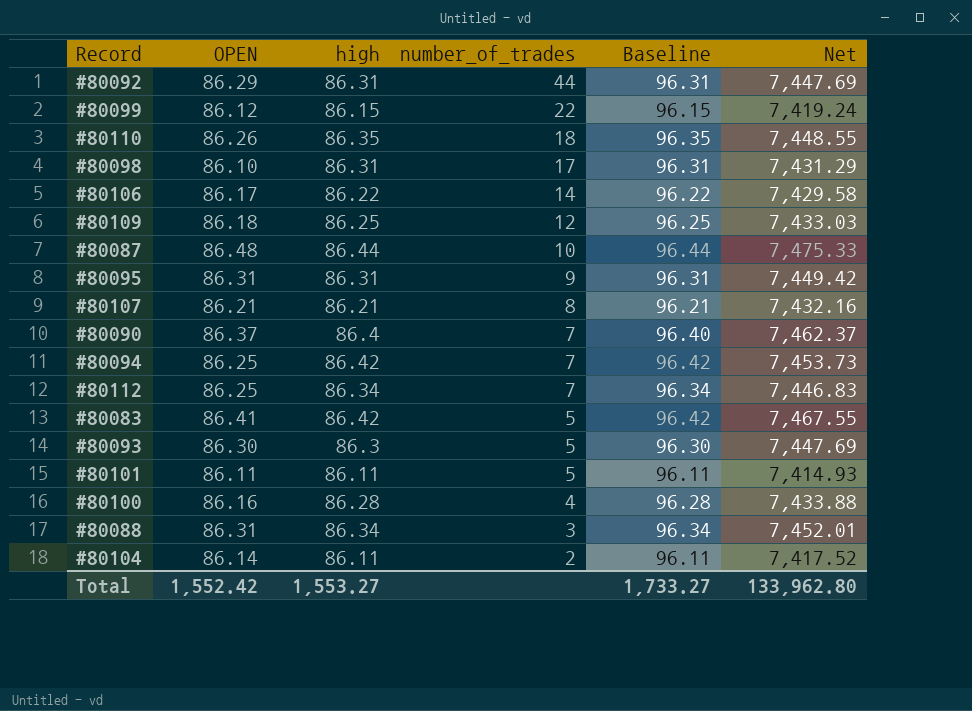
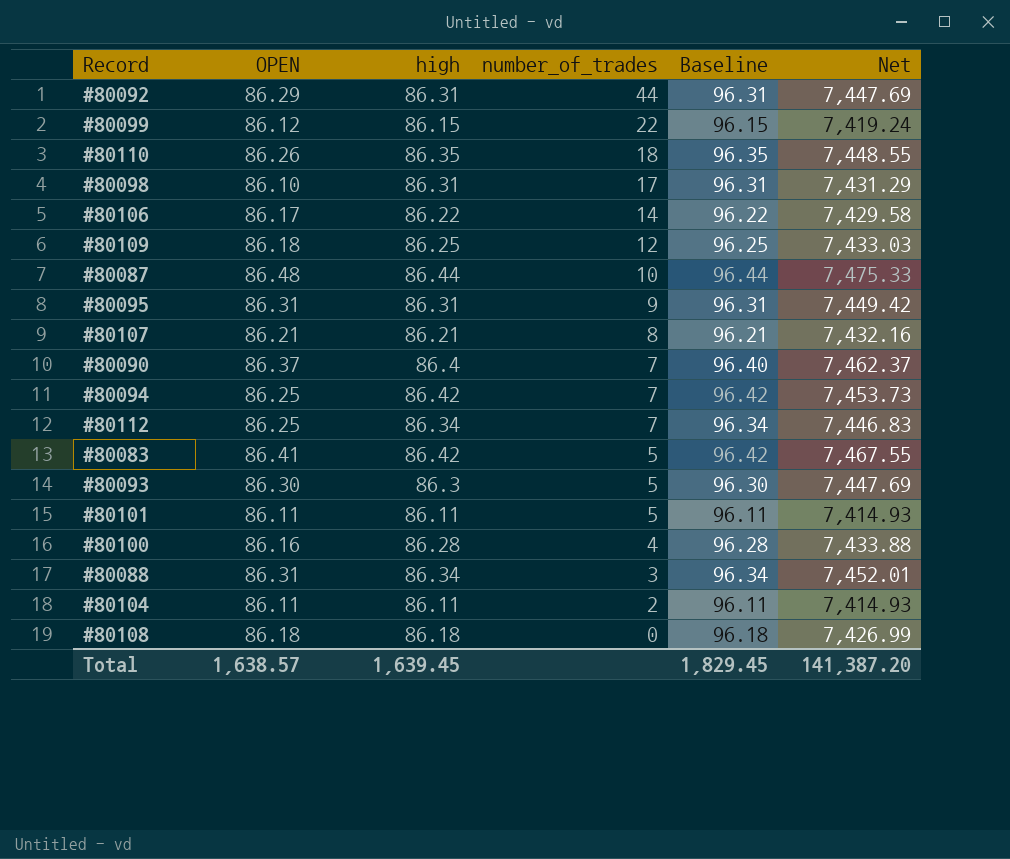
#80104 | OPEN: 86.14 -> 86.11
#80104 | Net: 7,417.52 -> 7,414.93
row #80108: none -> 86.18 | 86.18 | 0 | 96.18 | 7,426.99
Total | OPEN: 1,552.42 -> 1,638.57
Total | high: 1,553.27 -> 1,639.45
Total | Baseline: 1,733.27 -> 1,829.45
Total | Net: 133,962.80 -> 141,387.20

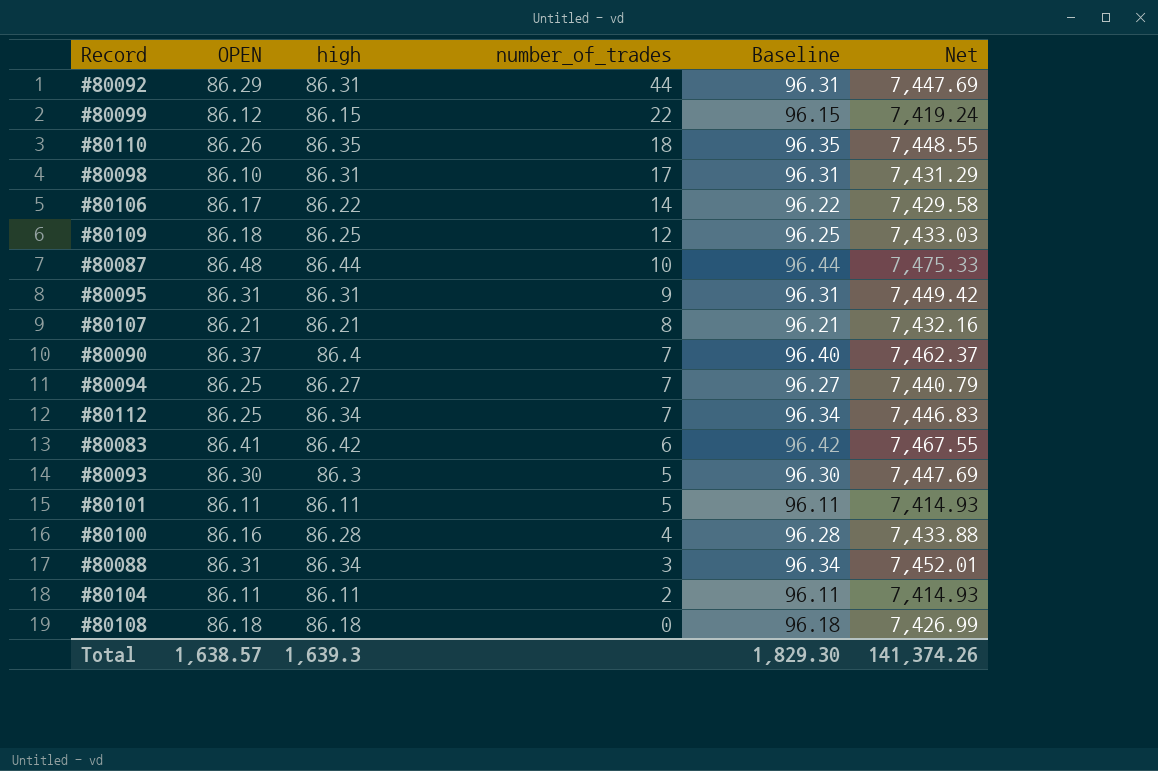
#80094 | high: 86.42 -> 86.27
#80094 | Baseline: 96.42 -> 96.27
#80094 | Net: 7,453.73 -> 7,440.79
#80083 | number_of_trades: 5 -> 6
Total | high: 1,639.45 -> 1,639.3
Total | Baseline: 1,829.45 -> 1,829.30
Total | Net: 141,387.20 -> 141,374.26

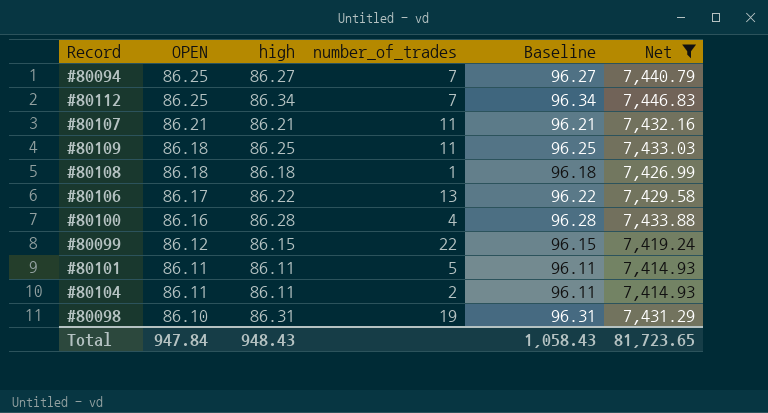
filter: none -> Net <= 7,446.83
row order: number_of_trades descending -> OPEN descending
#80107 | number_of_trades: 8 -> 11
#80109 | number_of_trades: 12 -> 11
#80108 | number_of_trades: 0 -> 1
#80106 | number_of_trades: 14 -> 13
#80098 | number_of_trades: 17 -> 19
Total | OPEN: 1,638.57 -> 947.84
Total | high: 1,639.3 -> 948.43
Total | Baseline: 1,829.30 -> 1,058.43
Total | Net: 141,374.26 -> 81,723.65

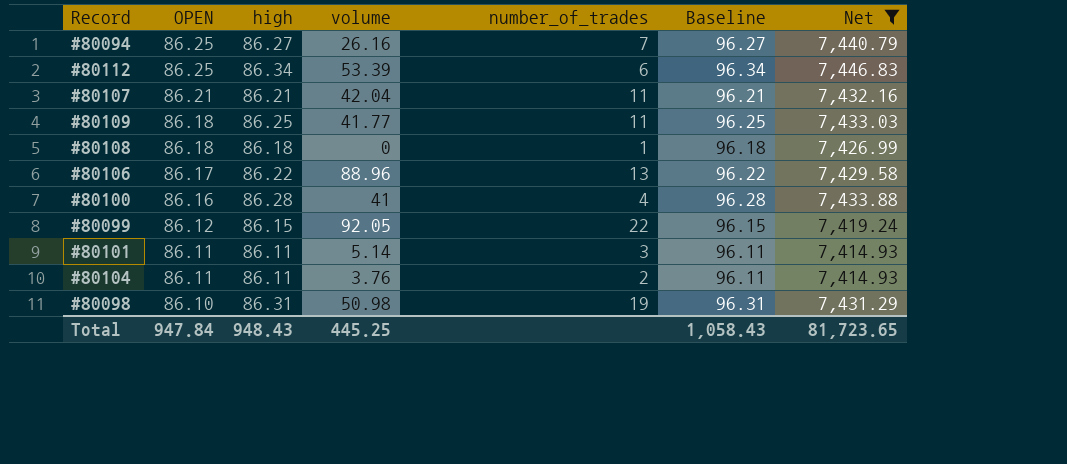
column volume | position: none -> 4
#80112 | number_of_trades: 7 -> 6
#80101 | number_of_trades: 5 -> 3

